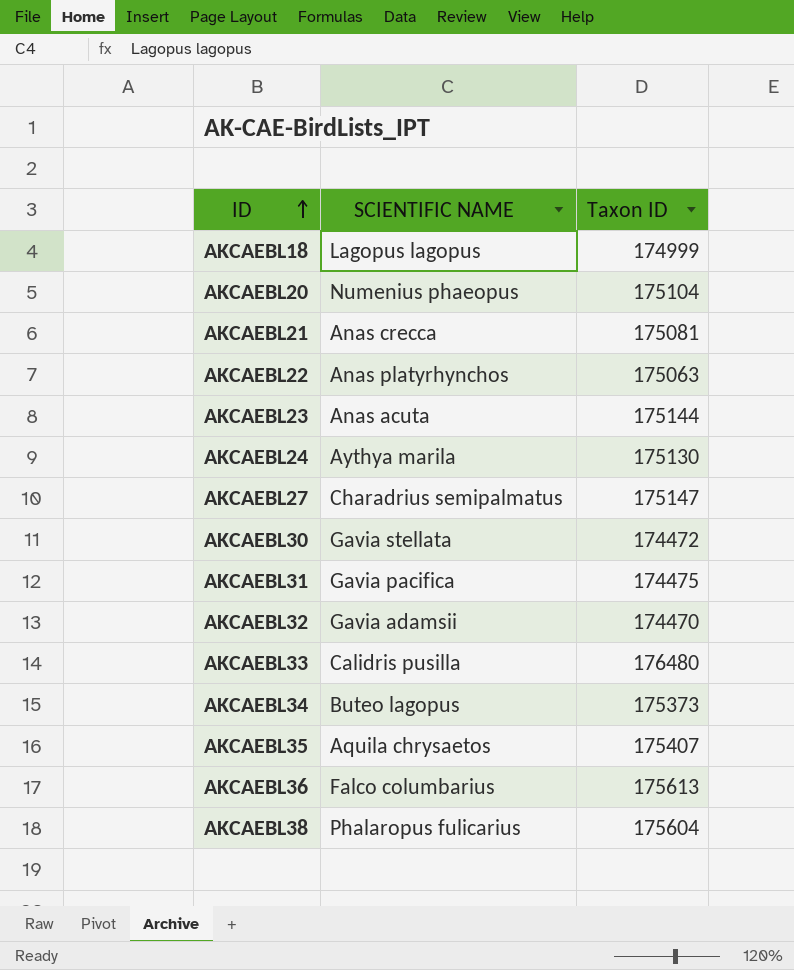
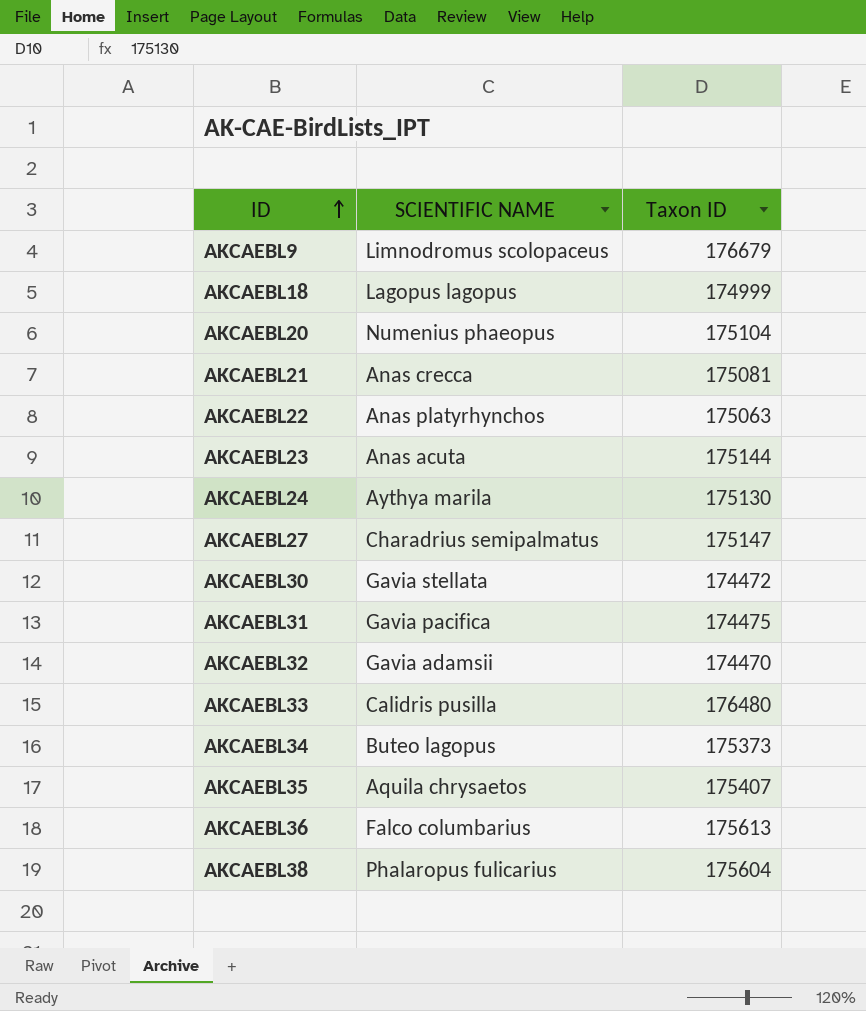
row AKCAEBL9: none -> Limnodromus scolopaceus | 176679

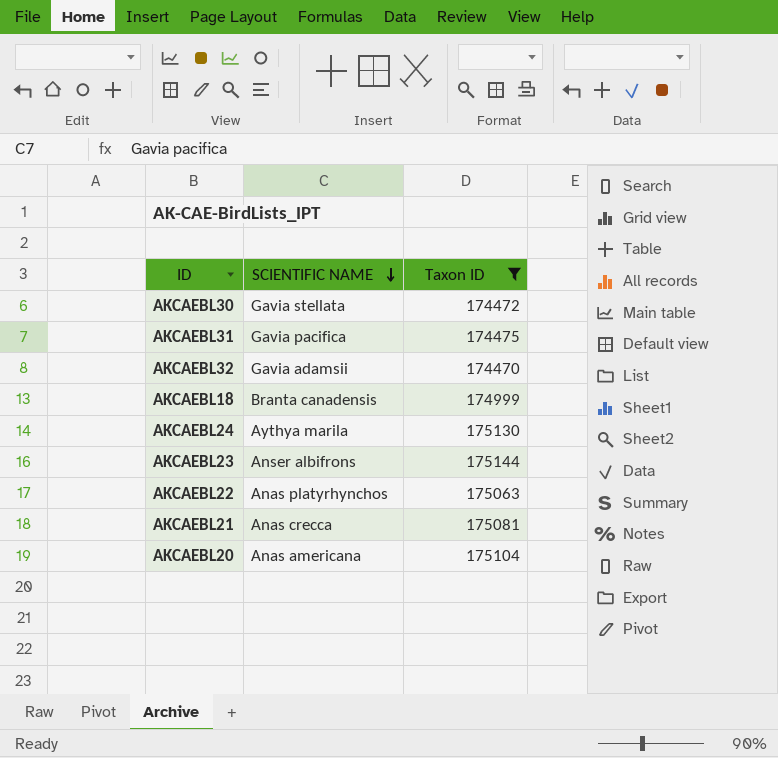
filter: none -> Taxon ID <= 175144
row order: ID ascending -> SCIENTIFIC NAME descending
AKCAEBL18 | SCIENTIFIC NAME: Lagopus lagopus -> Branta canadensis
AKCAEBL23 | SCIENTIFIC NAME: Anas acuta -> Anser albifrons
AKCAEBL20 | SCIENTIFIC NAME: Numenius phaeopus -> Anas americana

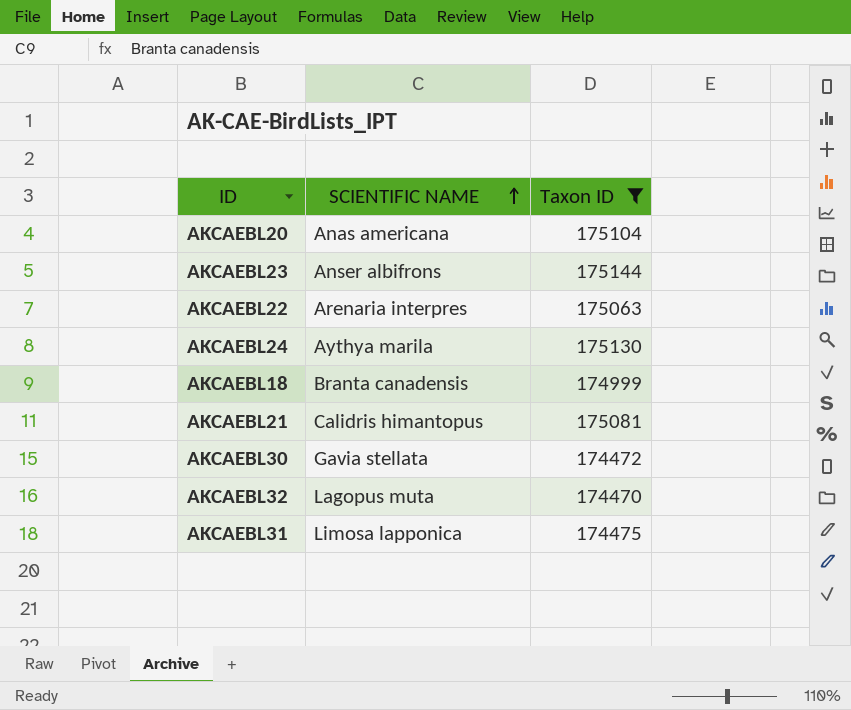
row order: SCIENTIFIC NAME descending -> SCIENTIFIC NAME ascending
AKCAEBL22 | SCIENTIFIC NAME: Anas platyrhynchos -> Arenaria interpres
AKCAEBL21 | SCIENTIFIC NAME: Anas crecca -> Calidris himantopus
AKCAEBL32 | SCIENTIFIC NAME: Gavia adamsii -> Lagopus muta
AKCAEBL31 | SCIENTIFIC NAME: Gavia pacifica -> Limosa lapponica

